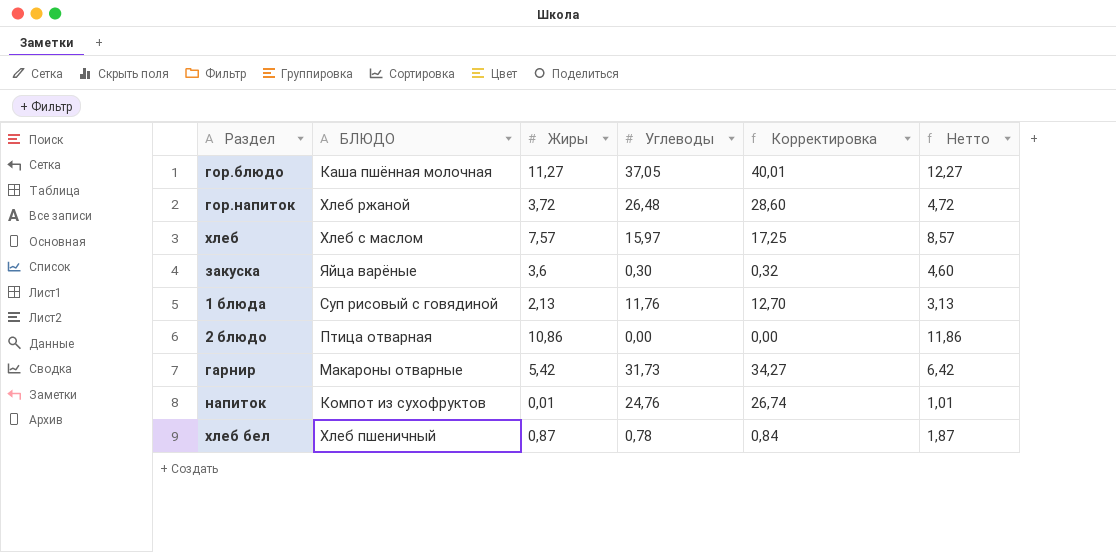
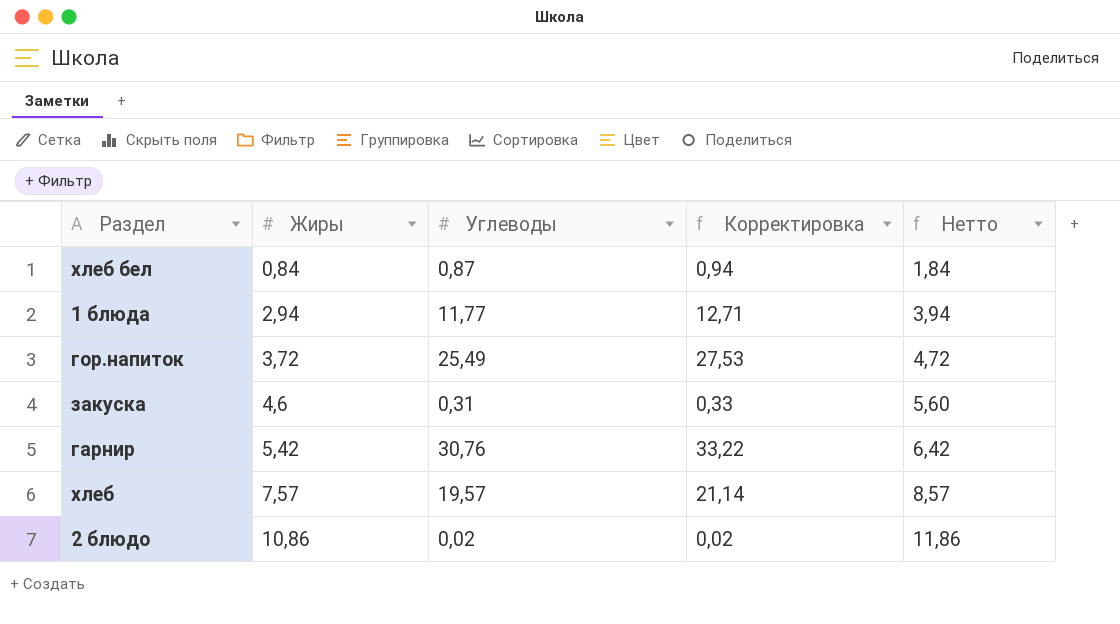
row order: none -> Жиры ascending
column БЛЮДО | position: 2 -> none
row гор.блюдо: Каша пшённая молочная | 11,27 | 37,05 | 40,01 | 12,27 -> none
row напиток: Компот из сухофруктов | 0,01 | 24,76 | 26,74 | 1,01 -> none
хлеб бел | Жиры: 0,87 -> 0,84
хлеб бел | Углеводы: 0,78 -> 0,87
хлеб бел | Корректировка: 0,84 -> 0,94
хлеб бел | Нетто: 1,87 -> 1,84
1 блюда | Жиры: 2,13 -> 2,94
1 блюда | Углеводы: 11,76 -> 11,77
1 блюда | Корректировка: 12,70 -> 12,71
1 блюда | Нетто: 3,13 -> 3,94
гор.напиток | Углеводы: 26,48 -> 25,49
гор.напиток | Корректировка: 28,60 -> 27,53
закуска | Жиры: 3,6 -> 4,6
закуска | Углеводы: 0,30 -> 0,31
закуска | Корректировка: 0,32 -> 0,33
закуска | Нетто: 4,60 -> 5,60
гарнир | Углеводы: 31,73 -> 30,76
гарнир | Корректировка: 34,27 -> 33,22
хлеб | Углеводы: 15,97 -> 19,57
хлеб | Корректировка: 17,25 -> 21,14
2 блюдо | Углеводы: 0,00 -> 0,02
2 блюдо | Корректировка: 0,00 -> 0,02

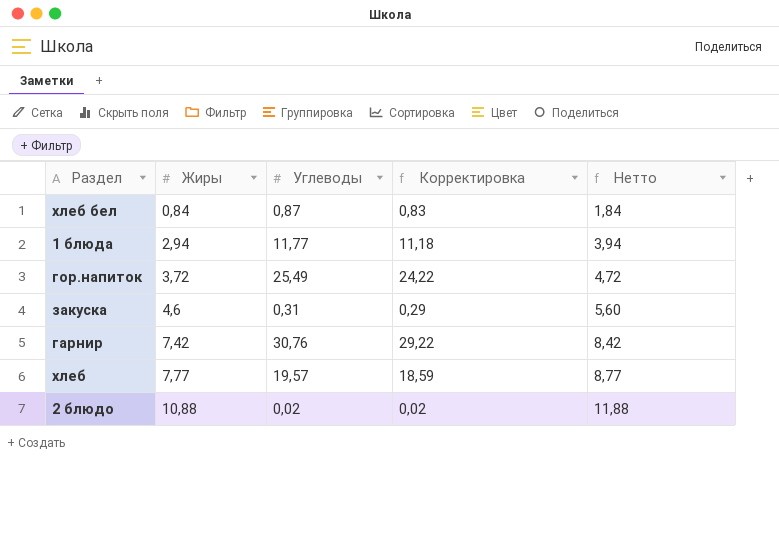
column Корректировка | formula: [Углеводы] * 1,08 -> [Углеводы] * 0,95
гарнир | Жиры: 5,42 -> 7,42
гарнир | Нетто: 6,42 -> 8,42
хлеб | Жиры: 7,57 -> 7,77
хлеб | Нетто: 8,57 -> 8,77
2 блюдо | Жиры: 10,86 -> 10,88
2 блюдо | Нетто: 11,86 -> 11,88

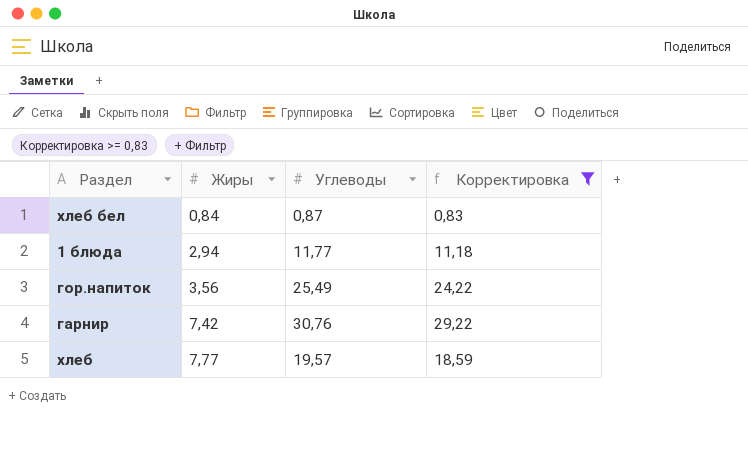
filter: none -> Корректировка >= 0,83
column Нетто | formula: [Жиры] + 1 -> none
гор.напиток | Жиры: 3,72 -> 3,56

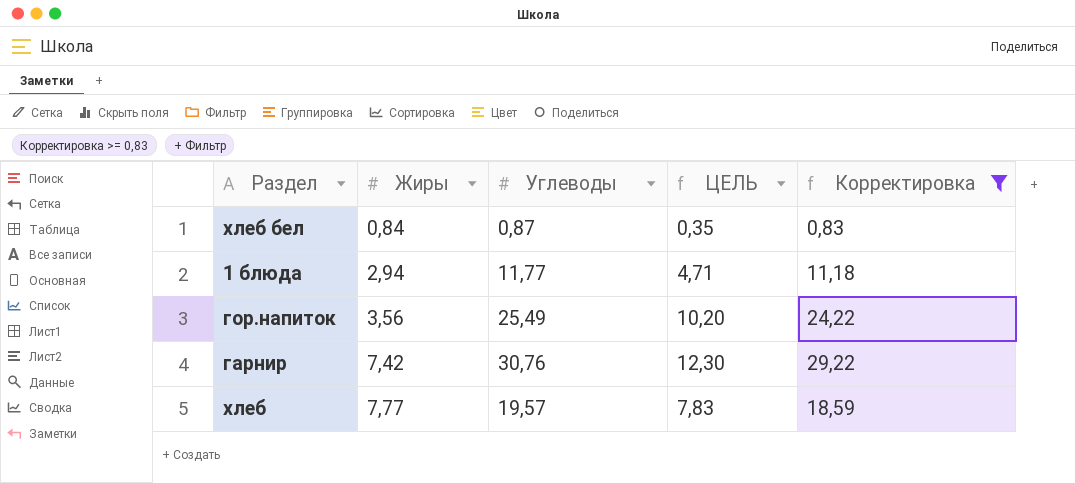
column ЦЕЛЬ | formula: none -> [Углеводы] * 0,4

